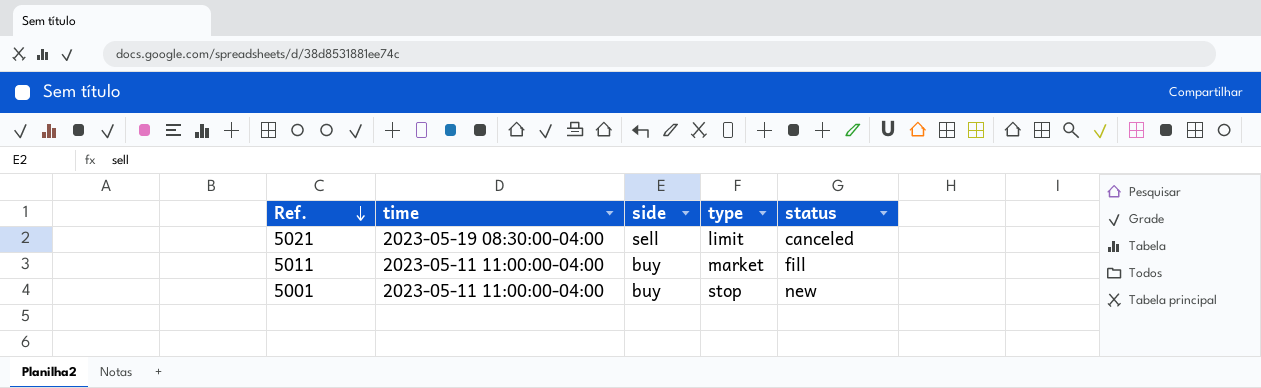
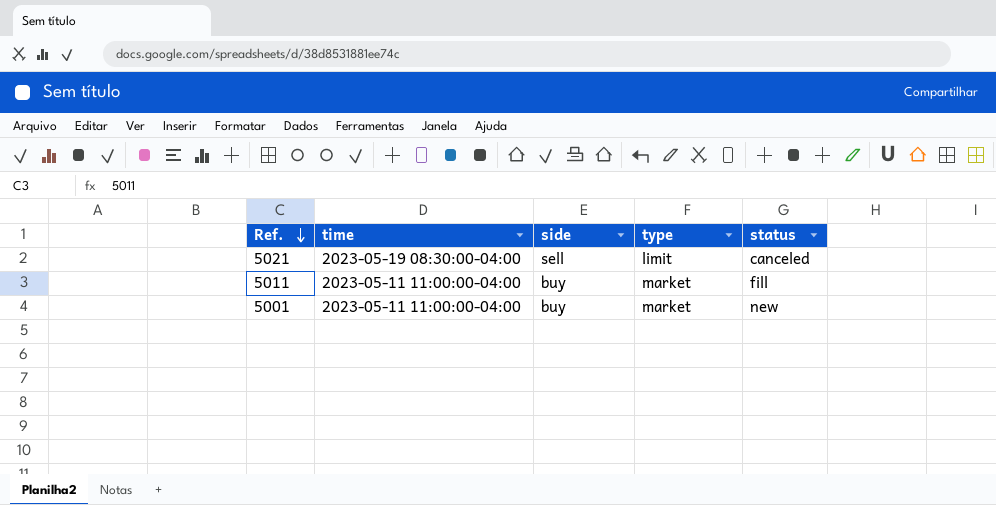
5001 | type: stop -> market

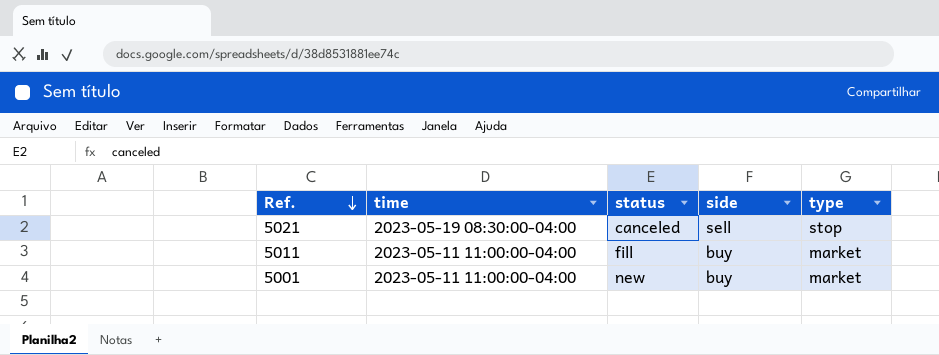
column status | position: 5 -> 3
5021 | type: limit -> stop

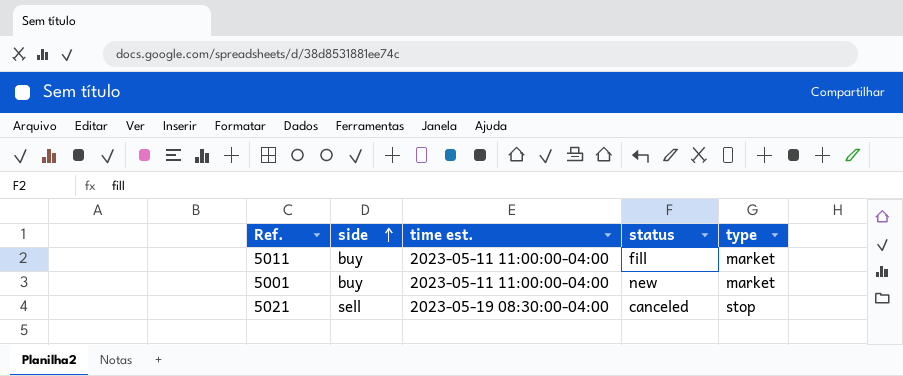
row order: Ref. descending -> side ascending
column side | position: 4 -> 2
column name: time -> time est.

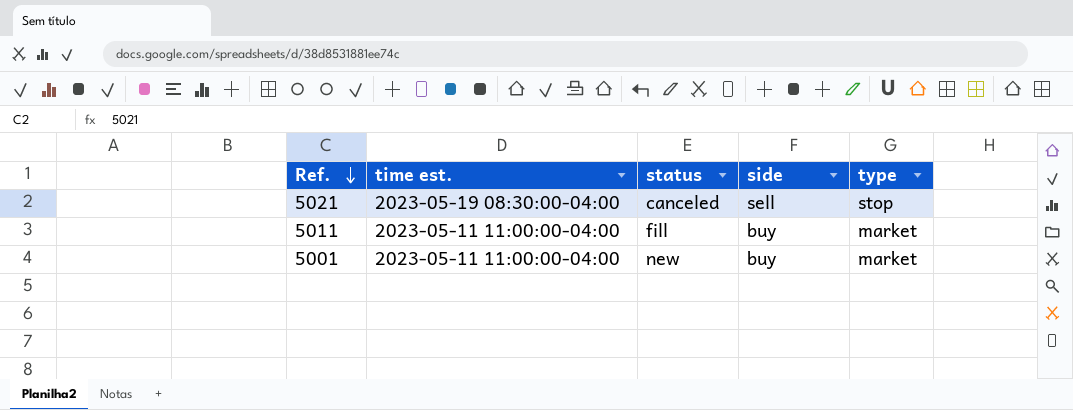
row order: side ascending -> Ref. descending
column side | position: 2 -> 4

